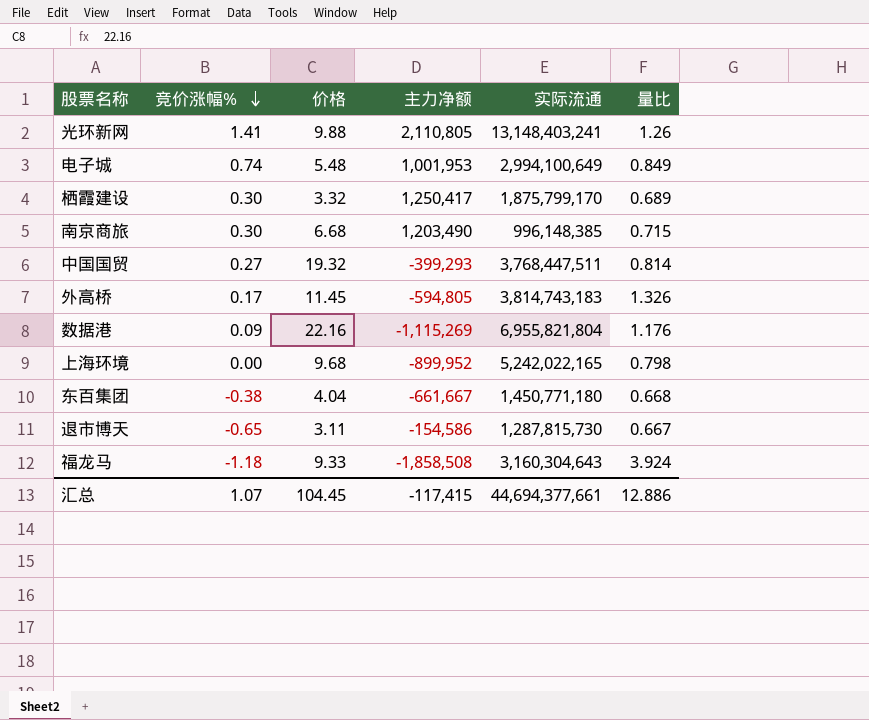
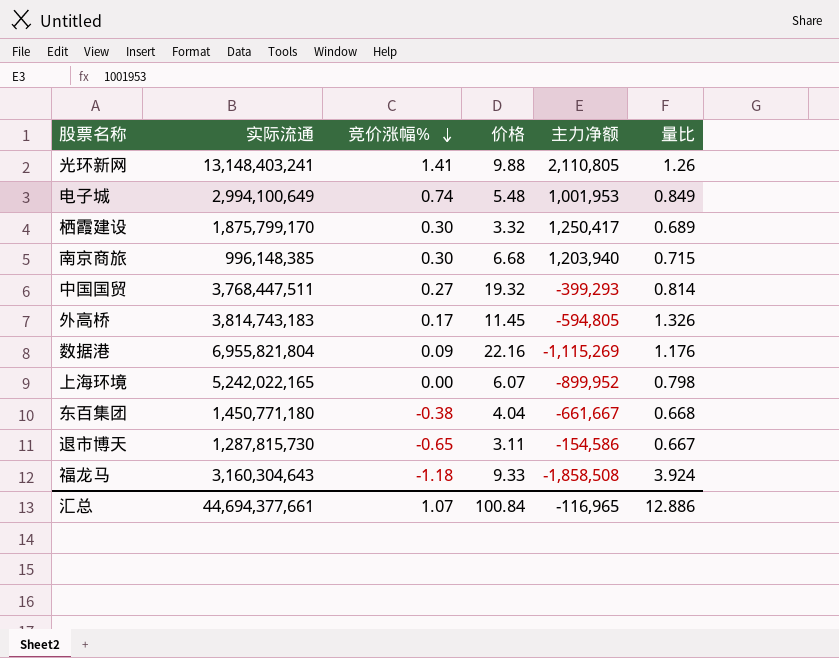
column 实际流通 | position: 5 -> 2
南京商旅 | 主力净额: 1,203,490 -> 1,203,940
上海环境 | 价格: 9.68 -> 6.07
汇总 | 价格: 104.45 -> 100.84
汇总 | 主力净额: -117,415 -> -116,965

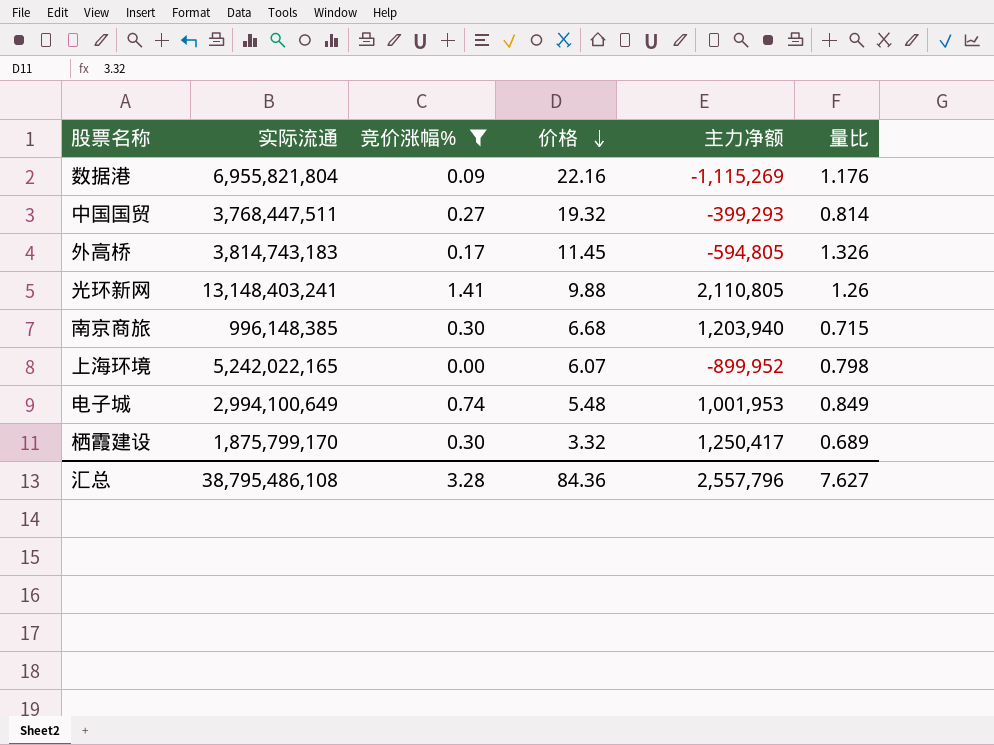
filter: none -> 竞价涨幅% >= 0.00
row order: 竞价涨幅% descending -> 价格 descending
汇总 | 实际流通: 44,694,377,661 -> 38,795,486,108
汇总 | 竞价涨幅%: 1.07 -> 3.28
汇总 | 价格: 100.84 -> 84.36
汇总 | 主力净额: -116,965 -> 2,557,796
汇总 | 量比: 12.886 -> 7.627

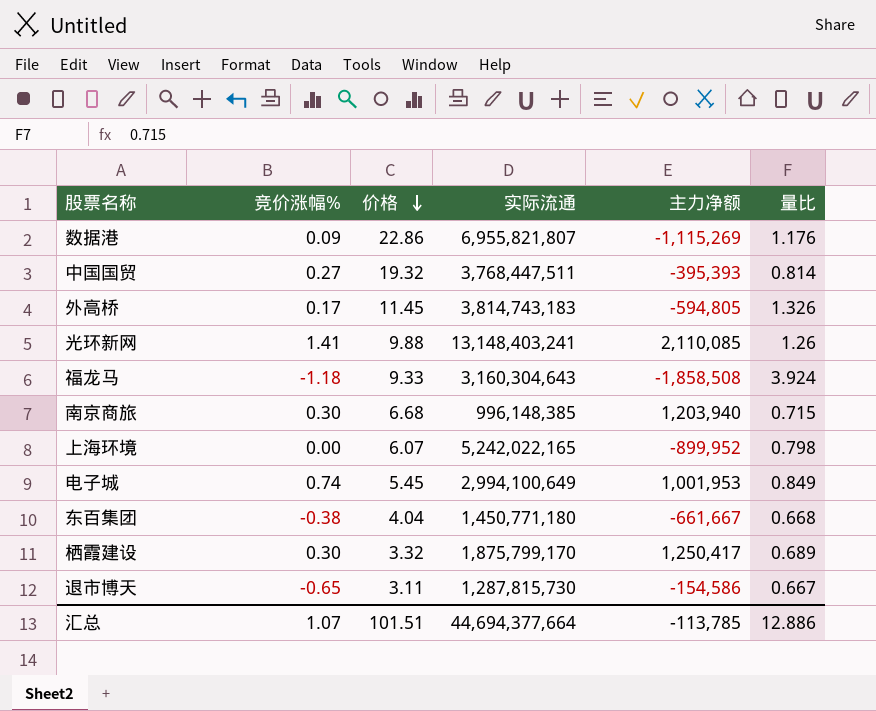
filter: 竞价涨幅% >= 0.00 -> none
column 实际流通 | position: 2 -> 4
数据港 | 价格: 22.16 -> 22.86
数据港 | 实际流通: 6,955,821,804 -> 6,955,821,807
中国国贸 | 主力净额: -399,293 -> -395,393
光环新网 | 主力净额: 2,110,805 -> 2,110,085
电子城 | 价格: 5.48 -> 5.45
汇总 | 竞价涨幅%: 3.28 -> 1.07
汇总 | 价格: 84.36 -> 101.51
汇总 | 实际流通: 38,795,486,108 -> 44,694,377,664
汇总 | 主力净额: 2,557,796 -> -113,785
汇总 | 量比: 7.627 -> 12.886

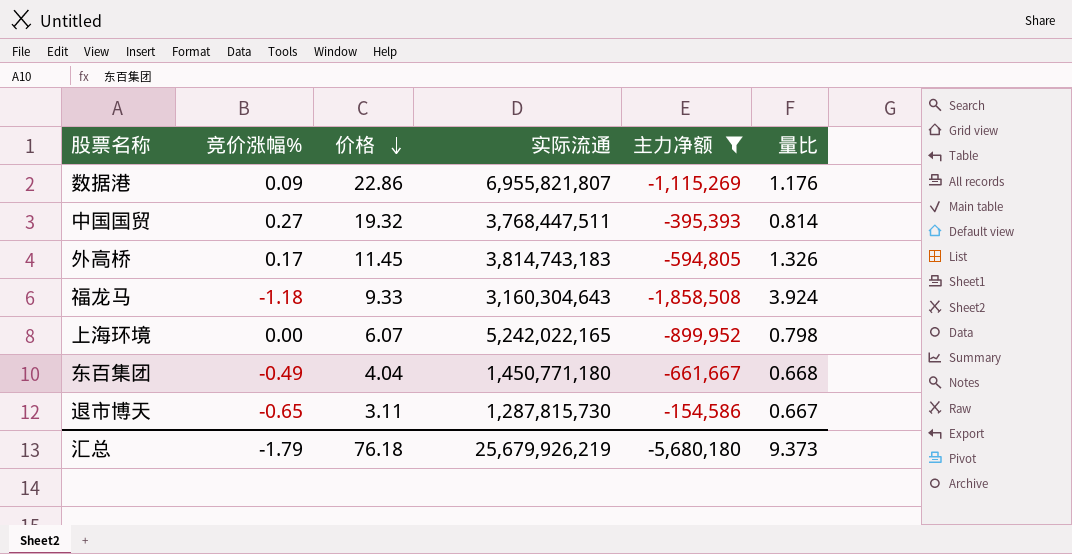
filter: none -> 主力净额 <= -154,586
东百集团 | 竞价涨幅%: -0.38 -> -0.49
汇总 | 竞价涨幅%: 1.07 -> -1.79
汇总 | 价格: 101.51 -> 76.18
汇总 | 实际流通: 44,694,377,664 -> 25,679,926,219
汇总 | 主力净额: -113,785 -> -5,680,180
汇总 | 量比: 12.886 -> 9.373

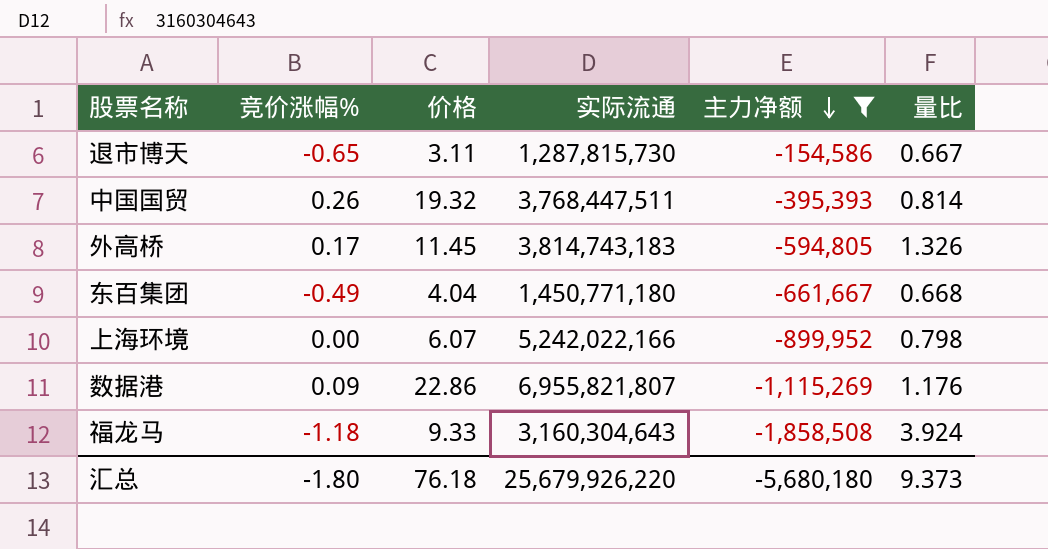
row order: 价格 descending -> 主力净额 descending
中国国贸 | 竞价涨幅%: 0.27 -> 0.26
上海环境 | 实际流通: 5,242,022,165 -> 5,242,022,166
汇总 | 竞价涨幅%: -1.79 -> -1.80
汇总 | 实际流通: 25,679,926,219 -> 25,679,926,220

